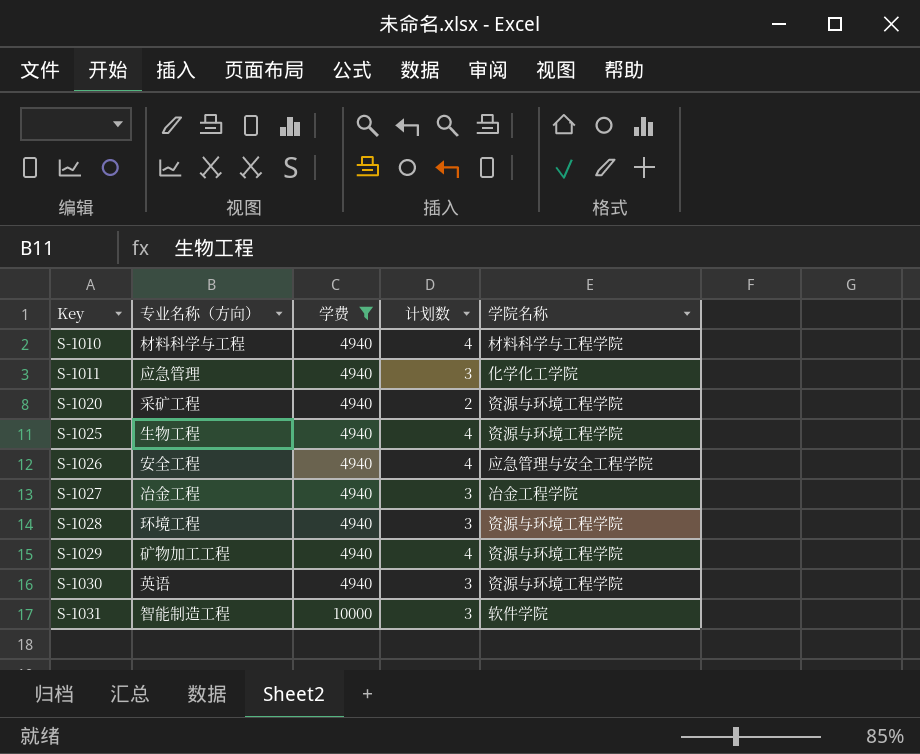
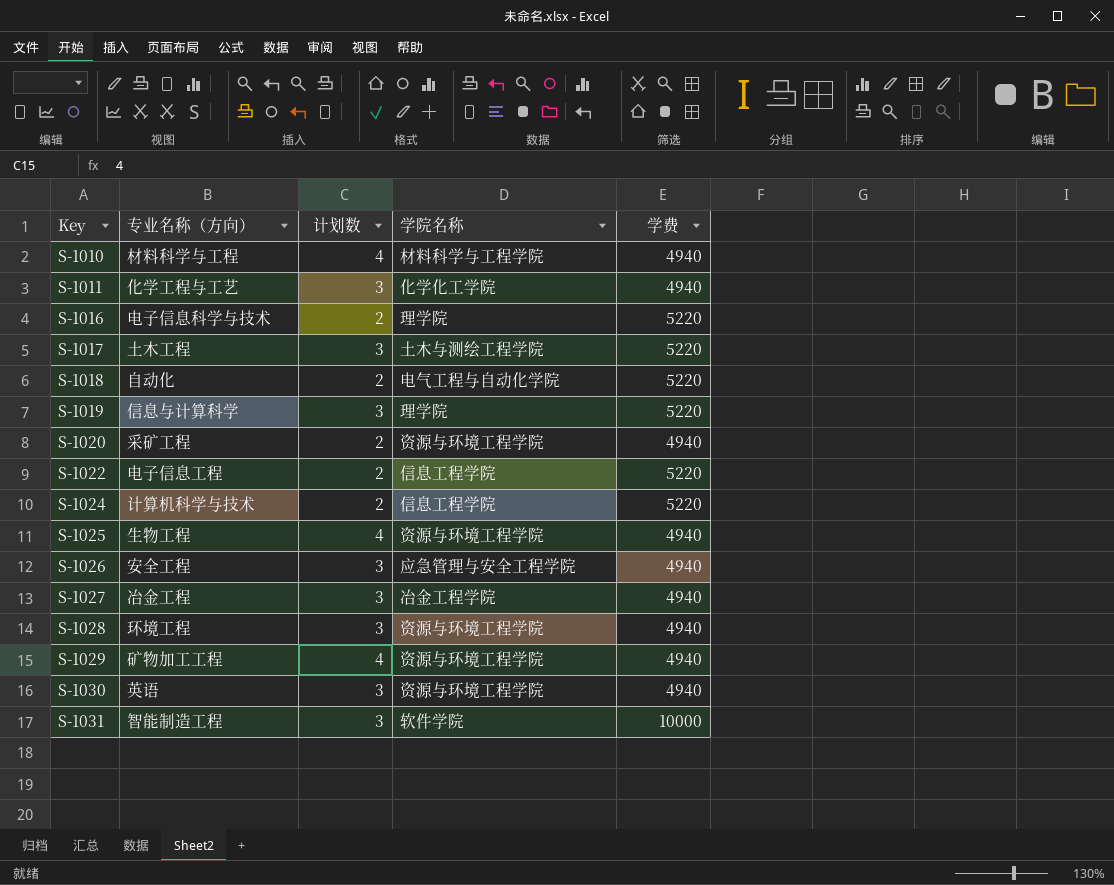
filter: 学费 != 5220 -> none
column 学费 | position: 3 -> 5
S-1011 | 专业名称（方向）: 应急管理 -> 化学工程与工艺
S-1026 | 计划数: 4 -> 3

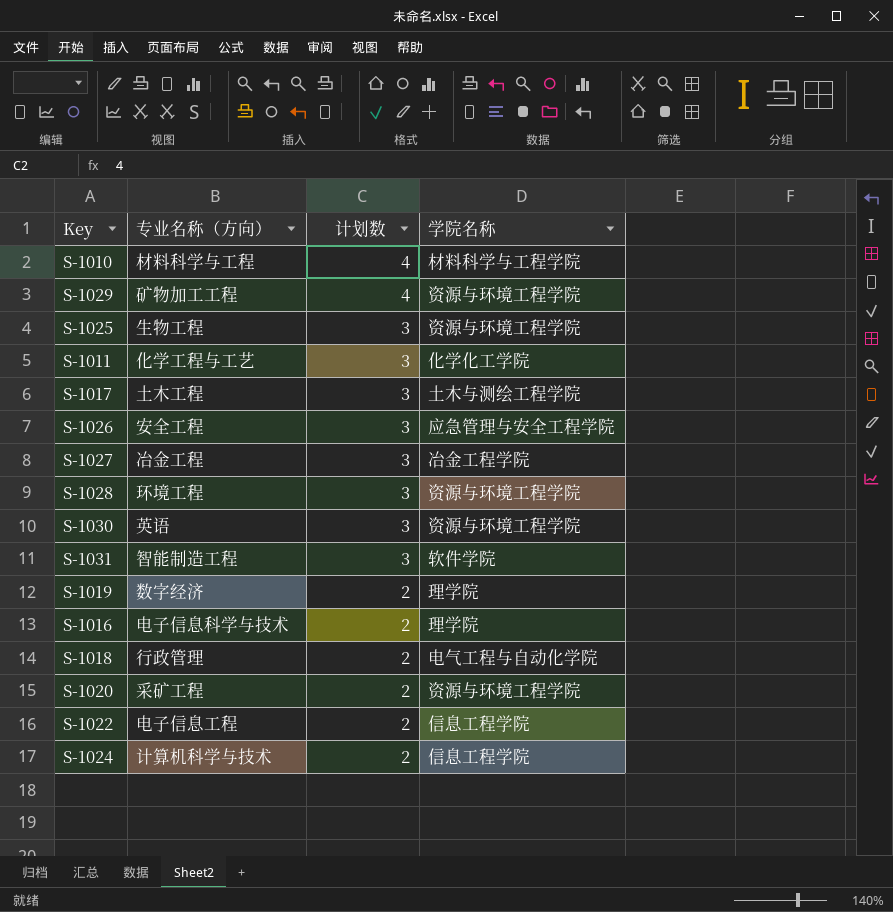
row order: Key ascending -> 计划数 descending
column 学费 | position: 5 -> none
S-1025 | 计划数: 4 -> 3
S-1019 | 专业名称（方向）: 信息与计算科学 -> 数字经济
S-1019 | 计划数: 3 -> 2
S-1018 | 专业名称（方向）: 自动化 -> 行政管理

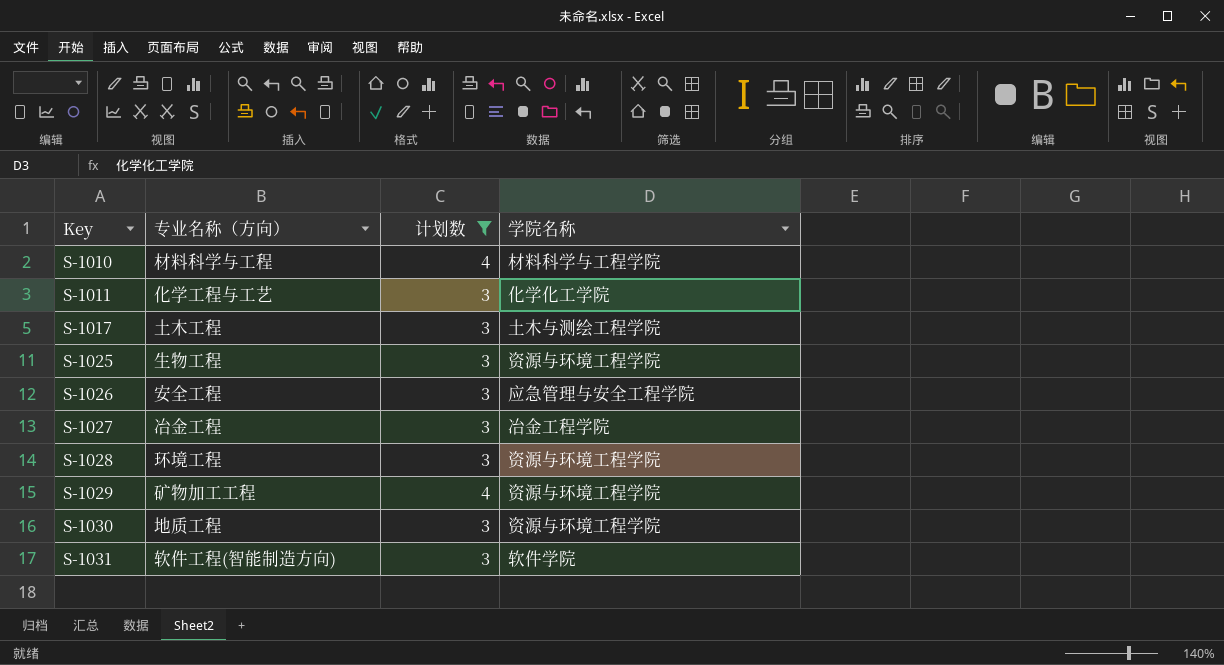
filter: none -> 计划数 != 2
row order: 计划数 descending -> Key ascending
S-1030 | 专业名称（方向）: 英语 -> 地质工程
S-1031 | 专业名称（方向）: 智能制造工程 -> 软件工程(智能制造方向)

